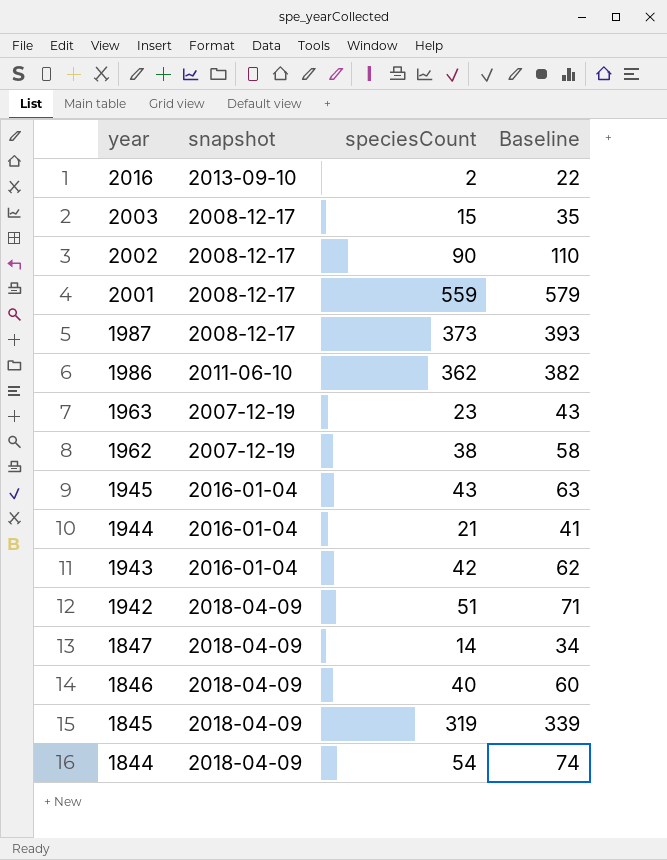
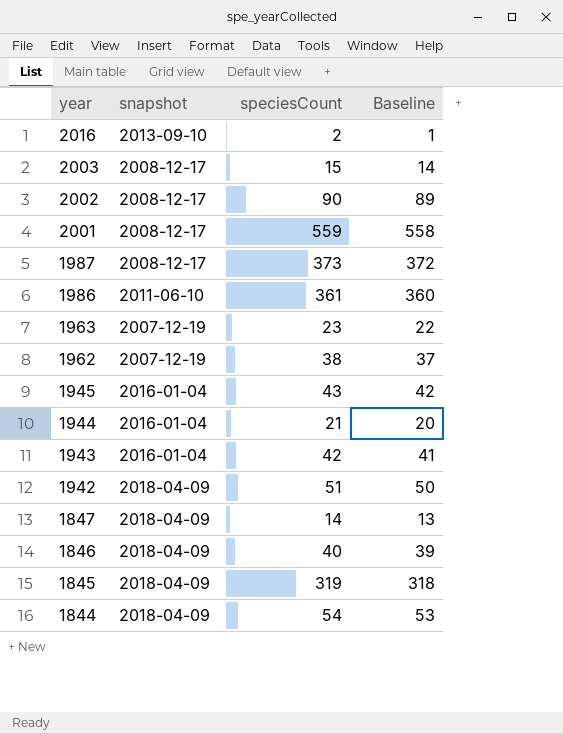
column Baseline | formula: [speciesCount] + 20 -> [speciesCount] - 1
1986 | speciesCount: 362 -> 361

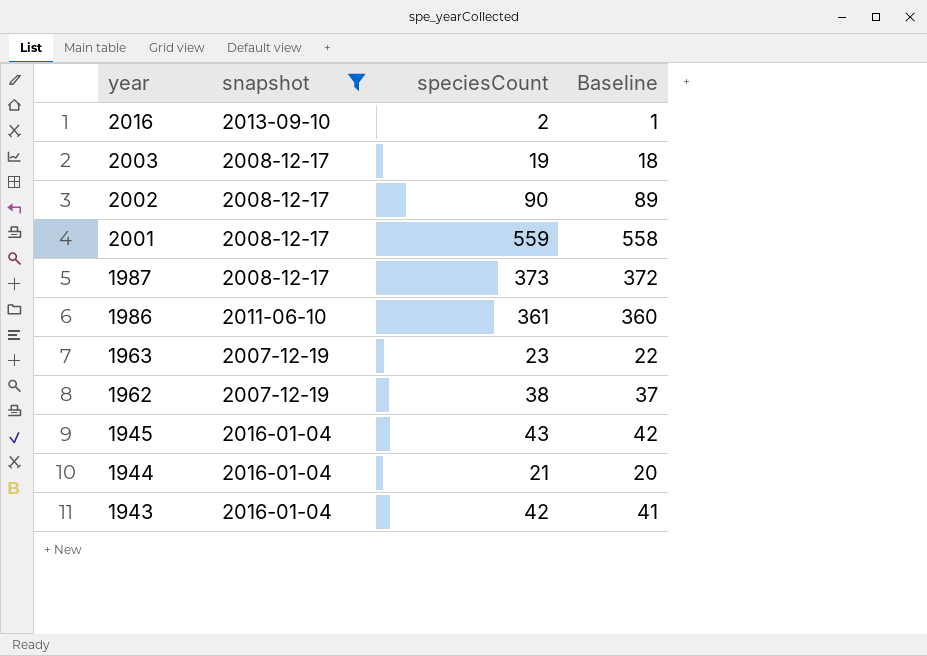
filter: none -> snapshot != 2018-04-09
2003 | speciesCount: 15 -> 19
2003 | Baseline: 14 -> 18

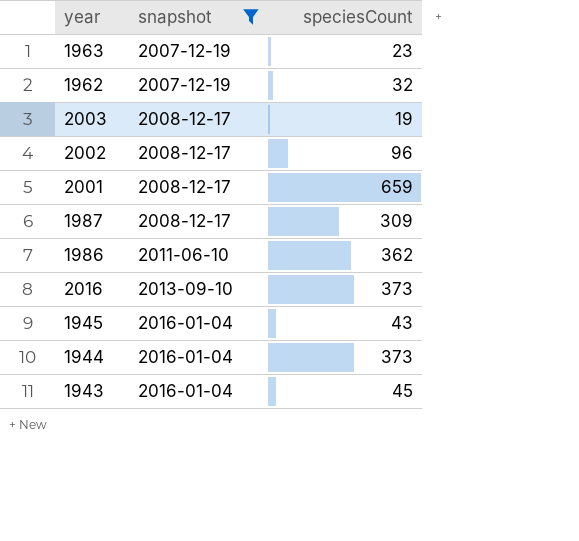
row order: year descending -> snapshot ascending
column Baseline | formula: [speciesCount] - 1 -> none
1962 | speciesCount: 38 -> 32
2002 | speciesCount: 90 -> 96
2001 | speciesCount: 559 -> 659
1987 | speciesCount: 373 -> 309
1986 | speciesCount: 361 -> 362
2016 | speciesCount: 2 -> 373
1944 | speciesCount: 21 -> 373
1943 | speciesCount: 42 -> 45

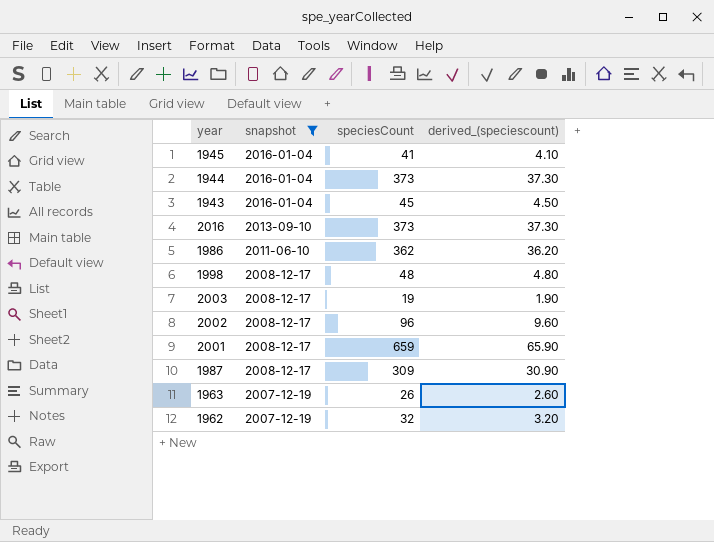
row order: snapshot ascending -> snapshot descending
column derived_(speciescount) | formula: none -> [speciesCount] * 0.1
1945 | speciesCount: 43 -> 41
row 1998: none -> 2008-12-17 | 48 | 4.80
1963 | speciesCount: 23 -> 26

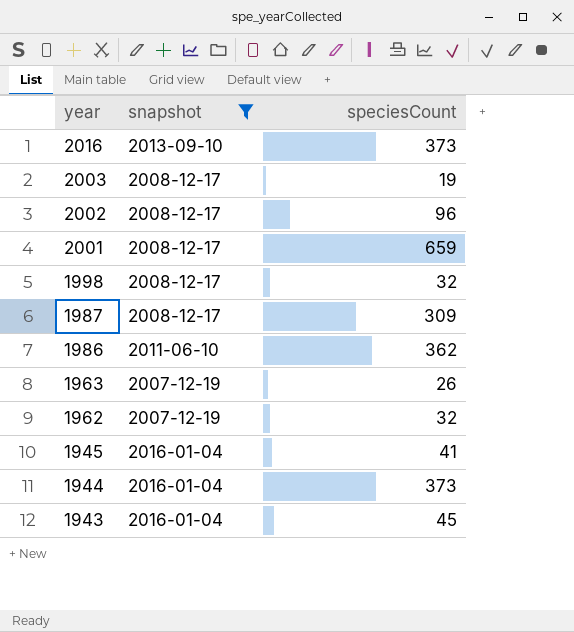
row order: snapshot descending -> year descending
column derived_(speciescount) | formula: [speciesCount] * 0.1 -> none
1998 | speciesCount: 48 -> 32

